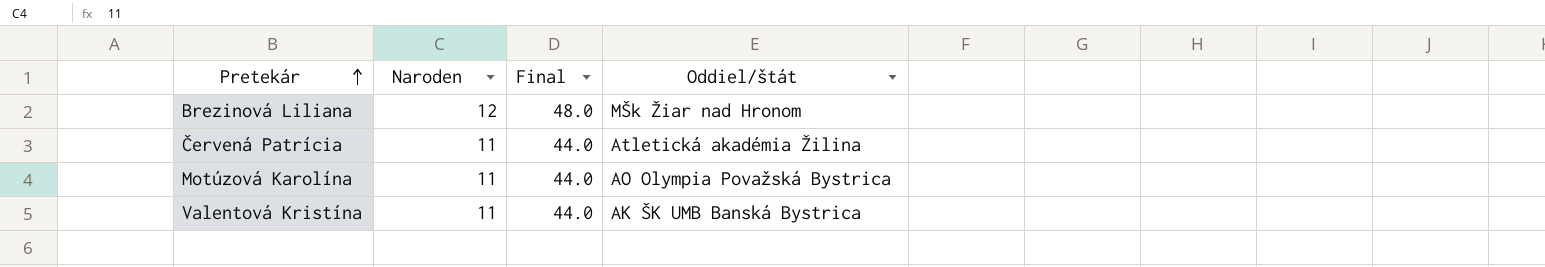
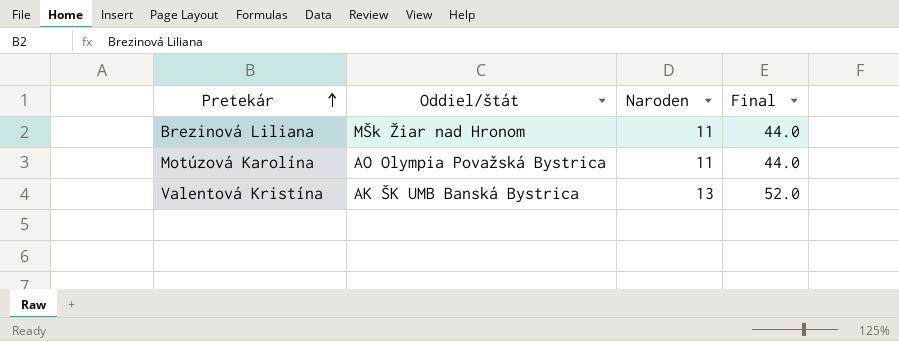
column Oddiel/štát | position: 4 -> 2
row Červená Patrícia: 11 | 44.0 | Atletická akadémia Žilina -> none
Brezinová Liliana | Naroden: 12 -> 11
Brezinová Liliana | Final: 48.0 -> 44.0
Valentová Kristína | Naroden: 11 -> 13
Valentová Kristína | Final: 44.0 -> 52.0

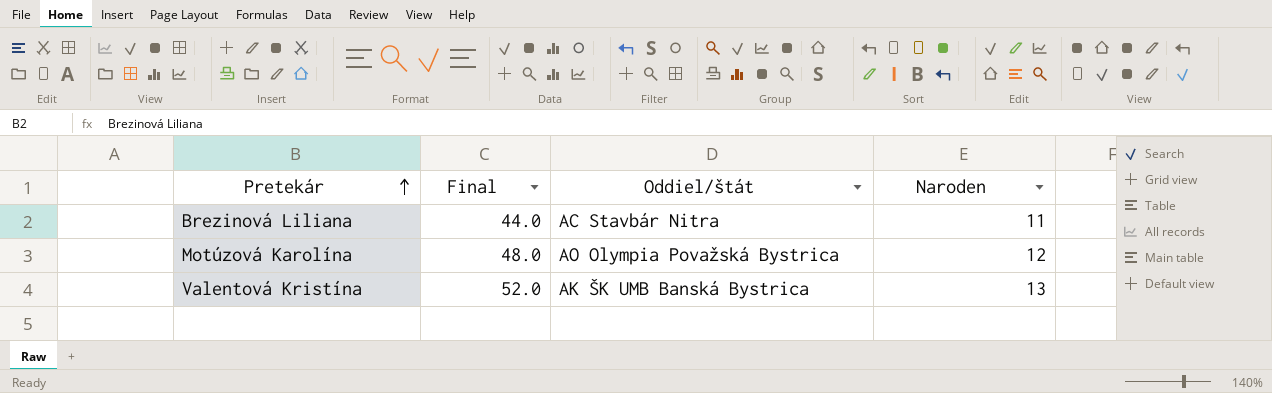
column Final | position: 4 -> 2
Brezinová Liliana | Oddiel/štát: MŠk Žiar nad Hronom -> AC Stavbár Nitra
Motúzová Karolína | Final: 44.0 -> 48.0
Motúzová Karolína | Naroden: 11 -> 12

